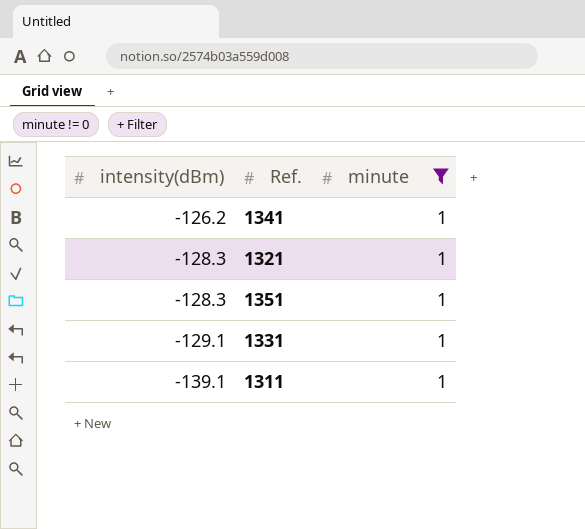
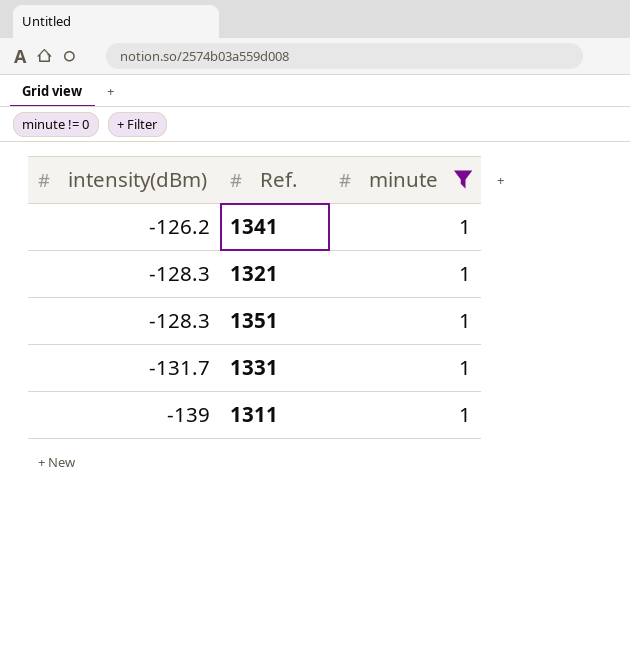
1331 | intensity(dBm): -129.1 -> -131.7
1311 | intensity(dBm): -139.1 -> -139

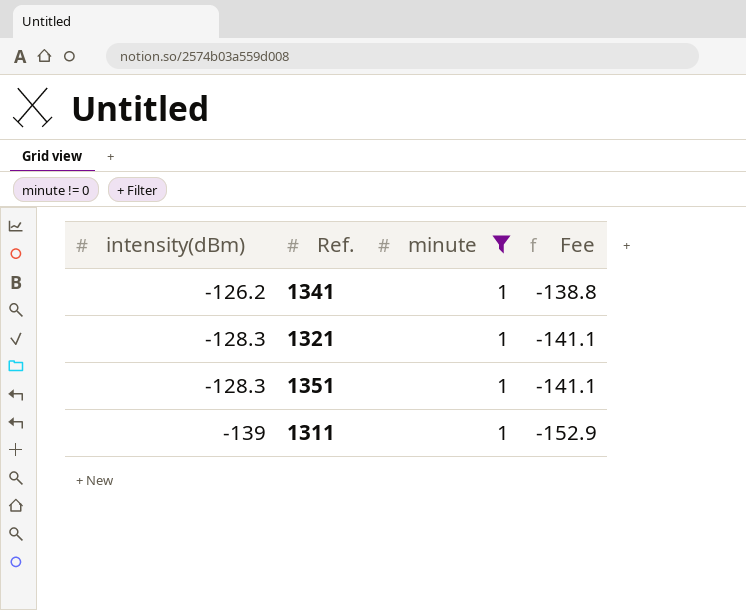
column Fee | formula: none -> [intensity(dBm)] * 1.1
row 1331: -131.7 | 1 -> none

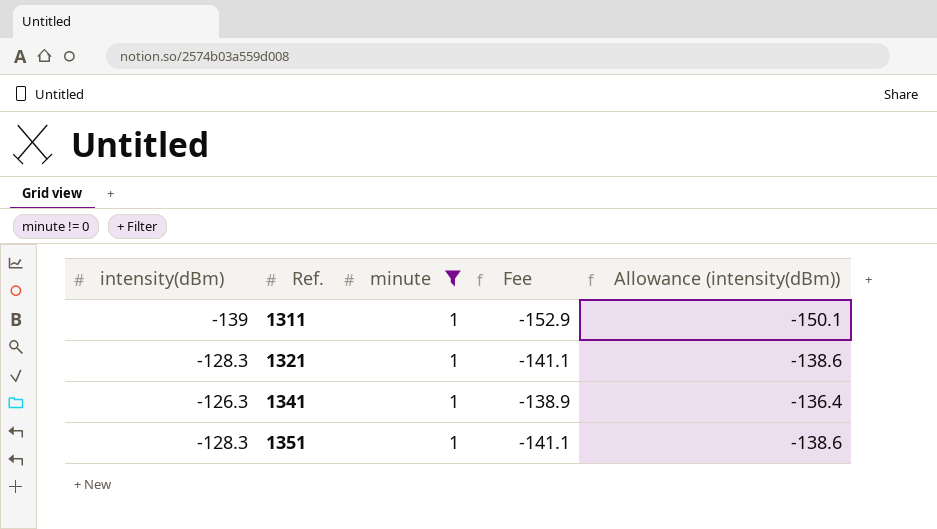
row order: intensity(dBm) descending -> Ref. ascending
column Allowance (intensity(dBm)) | formula: none -> [intensity(dBm)] * 1.08
1341 | intensity(dBm): -126.2 -> -126.3
1341 | Fee: -138.8 -> -138.9

